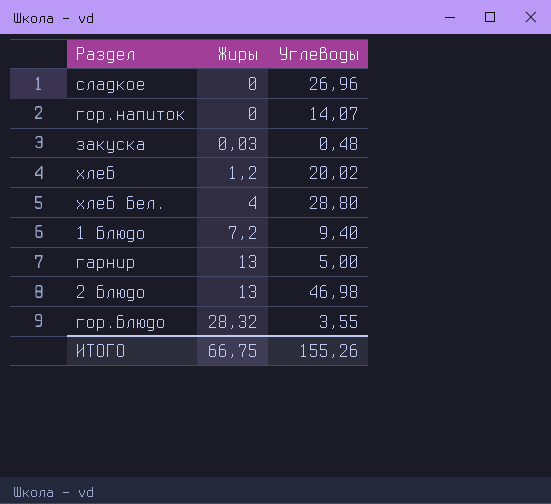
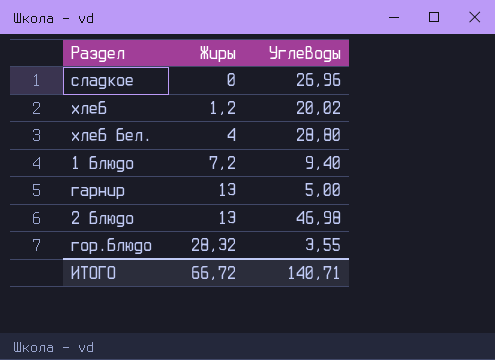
row гор.напиток: 0 | 14,07 -> none
row закуска: 0,03 | 0,48 -> none
ИТОГО | Жиры: 66,75 -> 66,72
ИТОГО | Углеводы: 155,26 -> 140,71

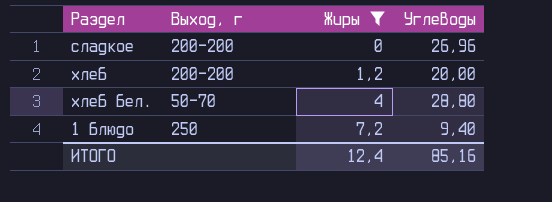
filter: none -> Жиры <= 7,2
column Выход, г | position: none -> 2
хлеб | Углеводы: 20,02 -> 20,00
ИТОГО | Жиры: 66,72 -> 12,4
ИТОГО | Углеводы: 140,71 -> 85,16

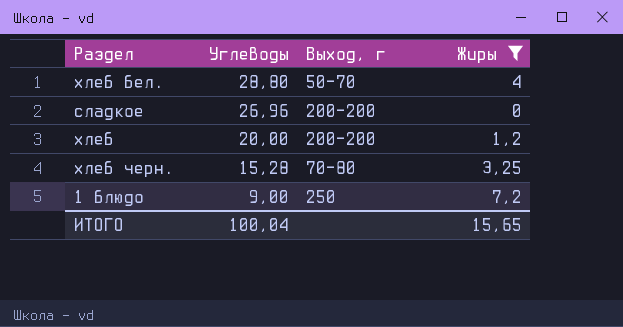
row order: Жиры ascending -> Углеводы descending
column Углеводы | position: 4 -> 2
row хлеб черн.: none -> 15,28 | 70-80 | 3,25
1 блюдо | Углеводы: 9,40 -> 9,00
ИТОГО | Углеводы: 85,16 -> 100,04
ИТОГО | Жиры: 12,4 -> 15,65

